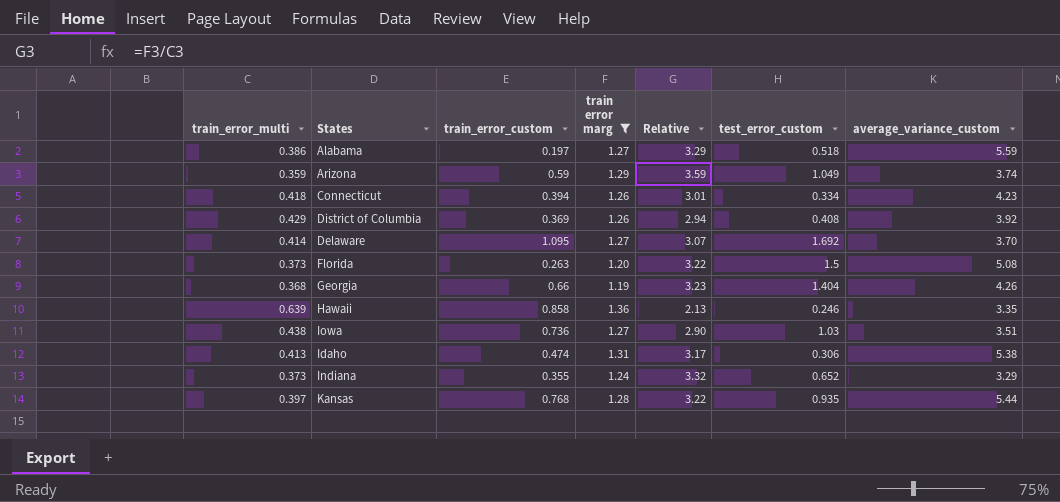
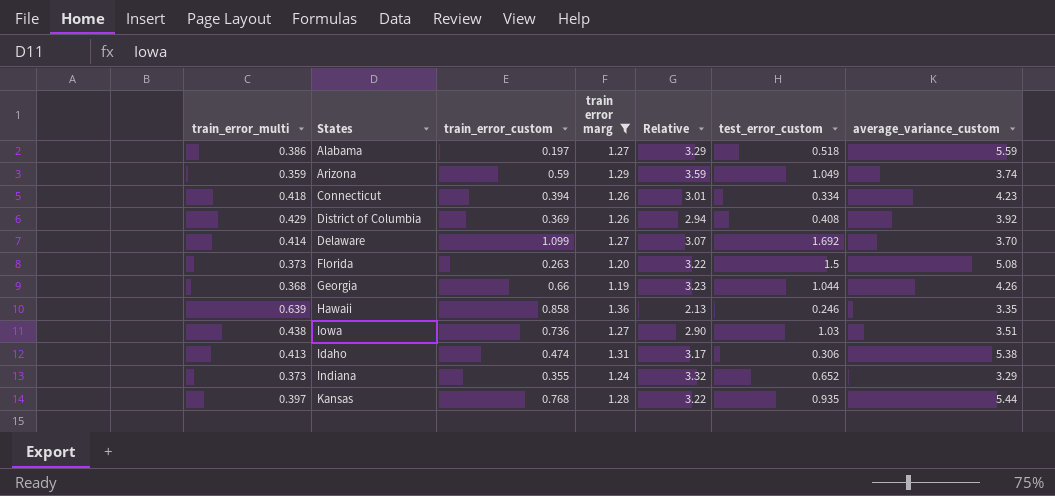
Delaware | train_error_custom: 1.095 -> 1.099
Georgia | test_error_custom: 1.404 -> 1.044

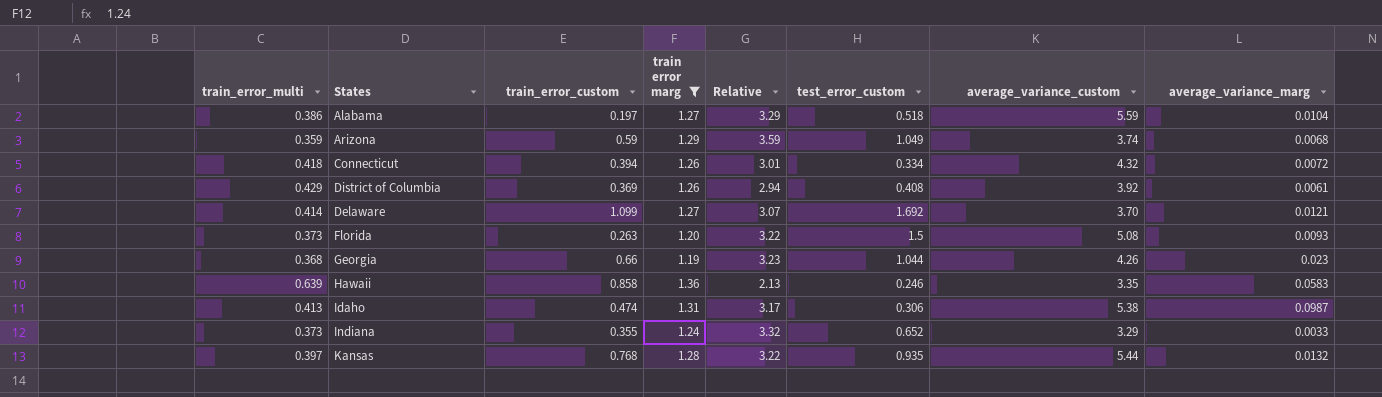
column average_variance_marg | position: none -> 8
row Iowa: 0.438 | 0.736 | 1.27 | 2.90 | 1.03 | 3.51 -> none
Connecticut | average_variance_custom: 4.23 -> 4.32

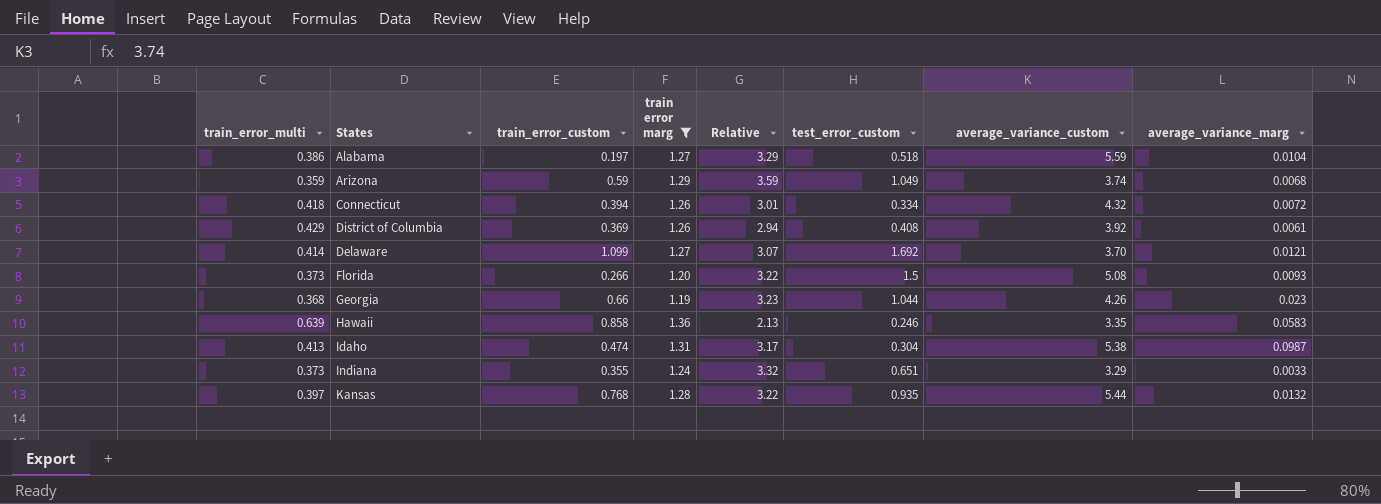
Florida | train_error_custom: 0.263 -> 0.266
Idaho | test_error_custom: 0.306 -> 0.304
Indiana | test_error_custom: 0.652 -> 0.651

